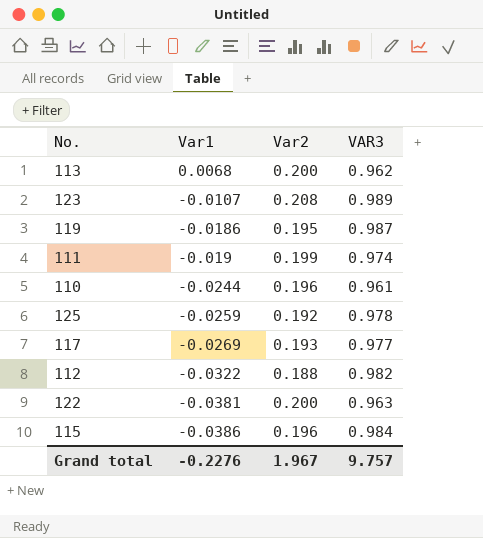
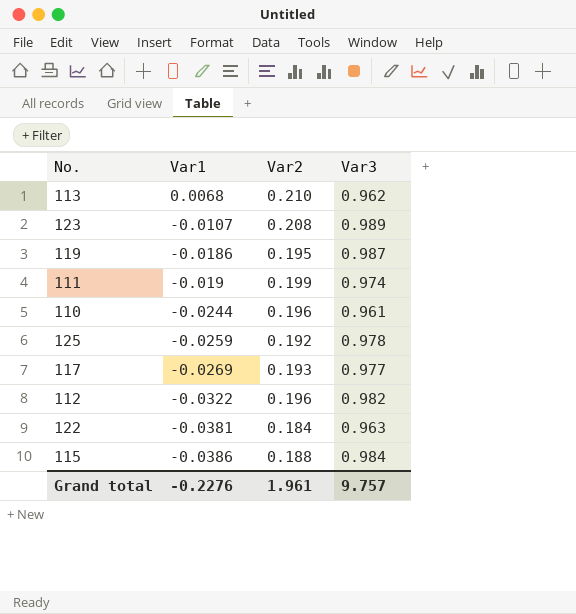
column name: VAR3 -> Var3
113 | Var2: 0.200 -> 0.210
112 | Var2: 0.188 -> 0.196
122 | Var2: 0.200 -> 0.184
115 | Var2: 0.196 -> 0.188
Grand total | Var2: 1.967 -> 1.961

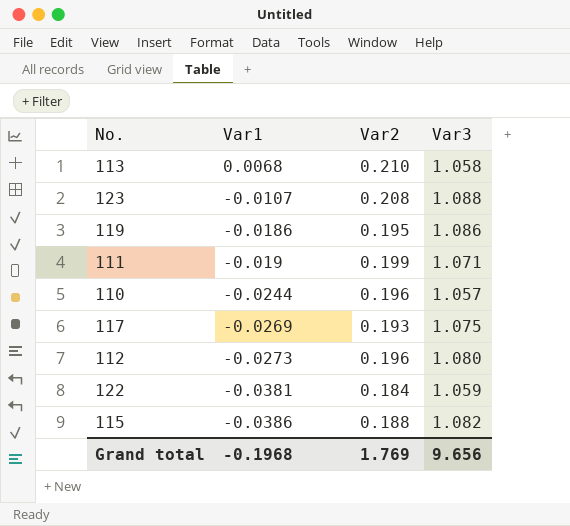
row 125: -0.0259 | 0.192 | 0.978 -> none
113 | Var3: 0.962 -> 1.058
123 | Var3: 0.989 -> 1.088
119 | Var3: 0.987 -> 1.086
111 | Var3: 0.974 -> 1.071
110 | Var3: 0.961 -> 1.057
117 | Var3: 0.977 -> 1.075
112 | Var1: -0.0322 -> -0.0273
112 | Var3: 0.982 -> 1.080
122 | Var3: 0.963 -> 1.059
115 | Var3: 0.984 -> 1.082
Grand total | Var1: -0.2276 -> -0.1968
Grand total | Var2: 1.961 -> 1.769
Grand total | Var3: 9.757 -> 9.656

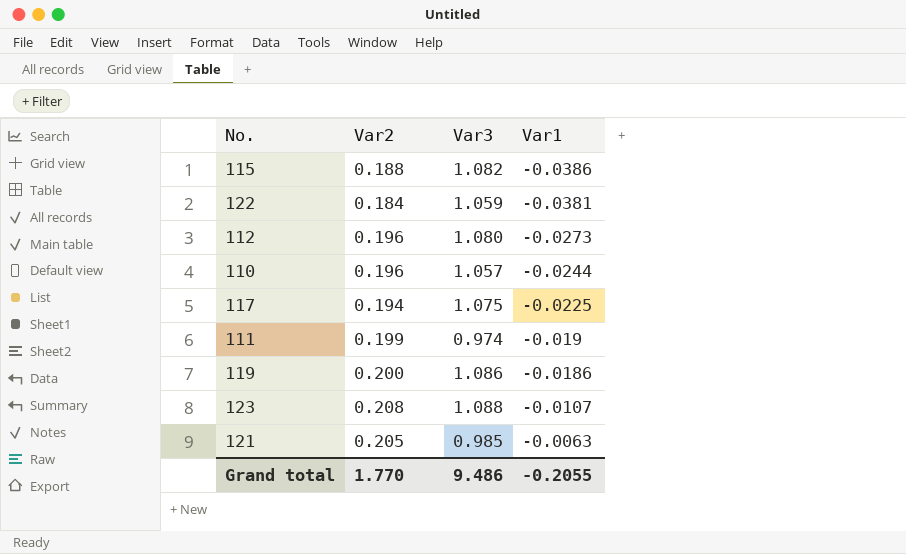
row order: Var1 descending -> Var1 ascending
column Var1 | position: 2 -> 4
row 113: 0.0068 | 0.210 | 1.058 -> none
117 | Var2: 0.193 -> 0.194
117 | Var1: -0.0269 -> -0.0225
111 | Var3: 1.071 -> 0.974
119 | Var2: 0.195 -> 0.200
row 121: none -> 0.205 | 0.985 | -0.0063
Grand total | Var2: 1.769 -> 1.770
Grand total | Var3: 9.656 -> 9.486
Grand total | Var1: -0.1968 -> -0.2055

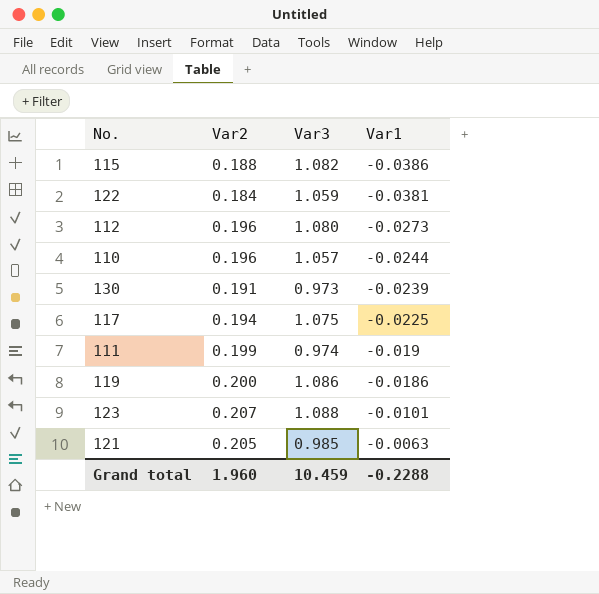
row 130: none -> 0.191 | 0.973 | -0.0239
123 | Var2: 0.208 -> 0.207
123 | Var1: -0.0107 -> -0.0101
Grand total | Var2: 1.770 -> 1.960
Grand total | Var3: 9.486 -> 10.459
Grand total | Var1: -0.2055 -> -0.2288

